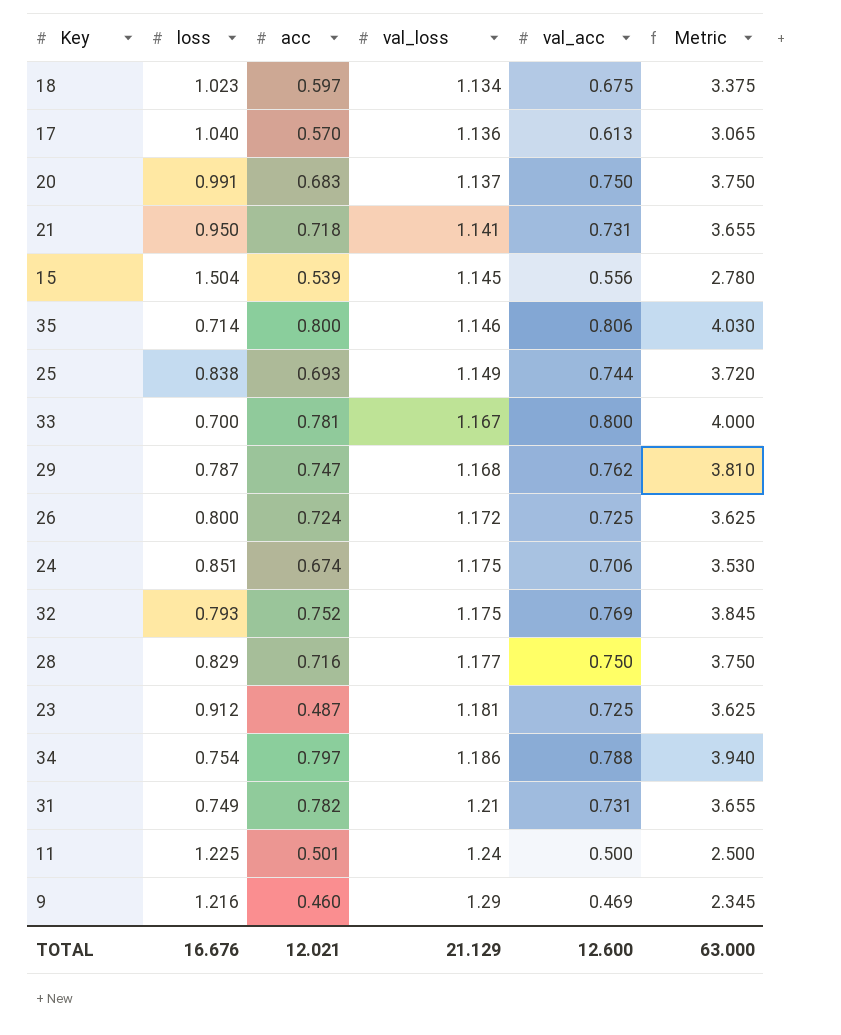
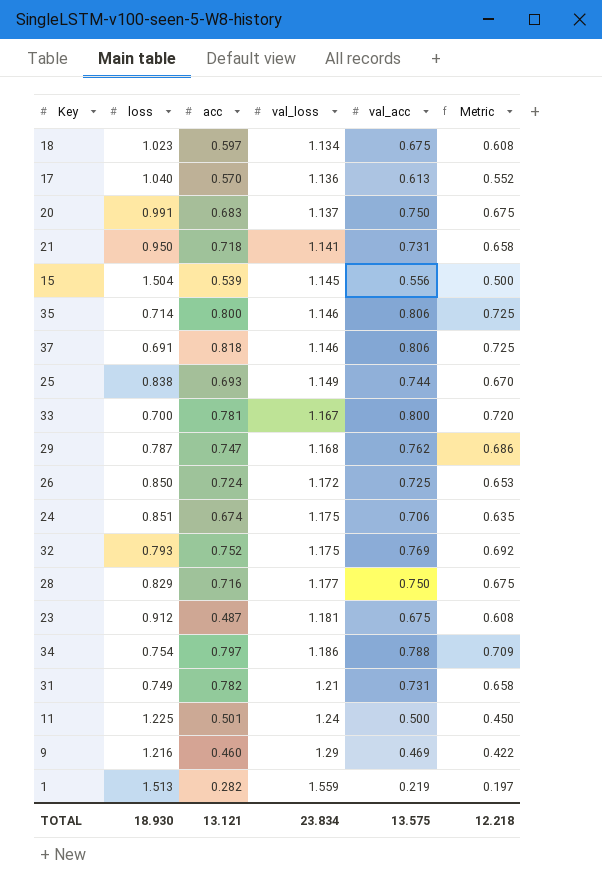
column Metric | formula: [val_acc] * 5 -> [val_acc] * 0.9
row 37: none -> 0.691 | 0.818 | 1.146 | 0.806 | 0.725
26 | loss: 0.800 -> 0.850
23 | val_acc: 0.725 -> 0.675
row 1: none -> 1.513 | 0.282 | 1.559 | 0.219 | 0.197
TOTAL | loss: 16.676 -> 18.930
TOTAL | acc: 12.021 -> 13.121
TOTAL | val_loss: 21.129 -> 23.834
TOTAL | val_acc: 12.600 -> 13.575
TOTAL | Metric: 63.000 -> 12.218

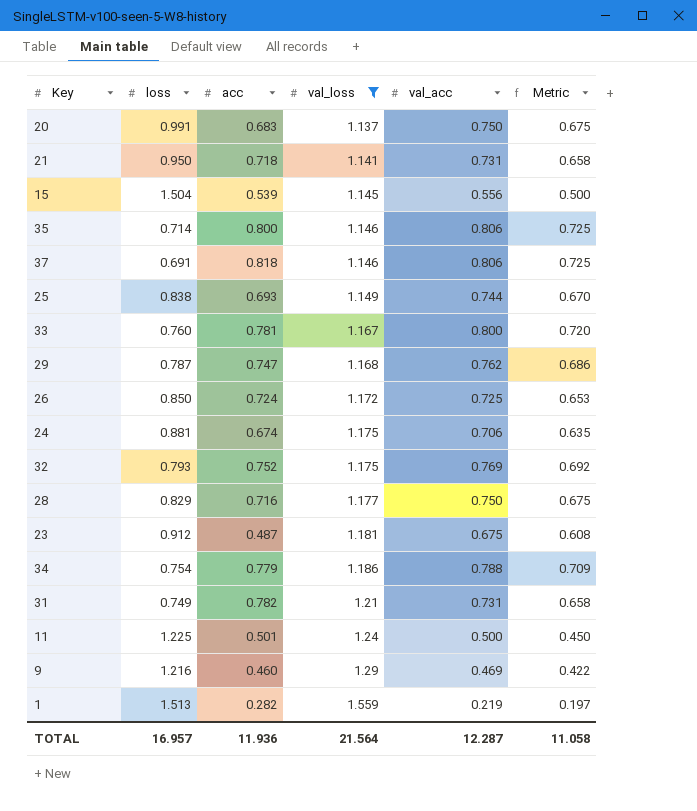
filter: none -> val_loss >= 1.137
33 | loss: 0.700 -> 0.760
24 | loss: 0.851 -> 0.881
34 | acc: 0.797 -> 0.779
TOTAL | loss: 18.930 -> 16.957
TOTAL | acc: 13.121 -> 11.936
TOTAL | val_loss: 23.834 -> 21.564
TOTAL | val_acc: 13.575 -> 12.287
TOTAL | Metric: 12.218 -> 11.058

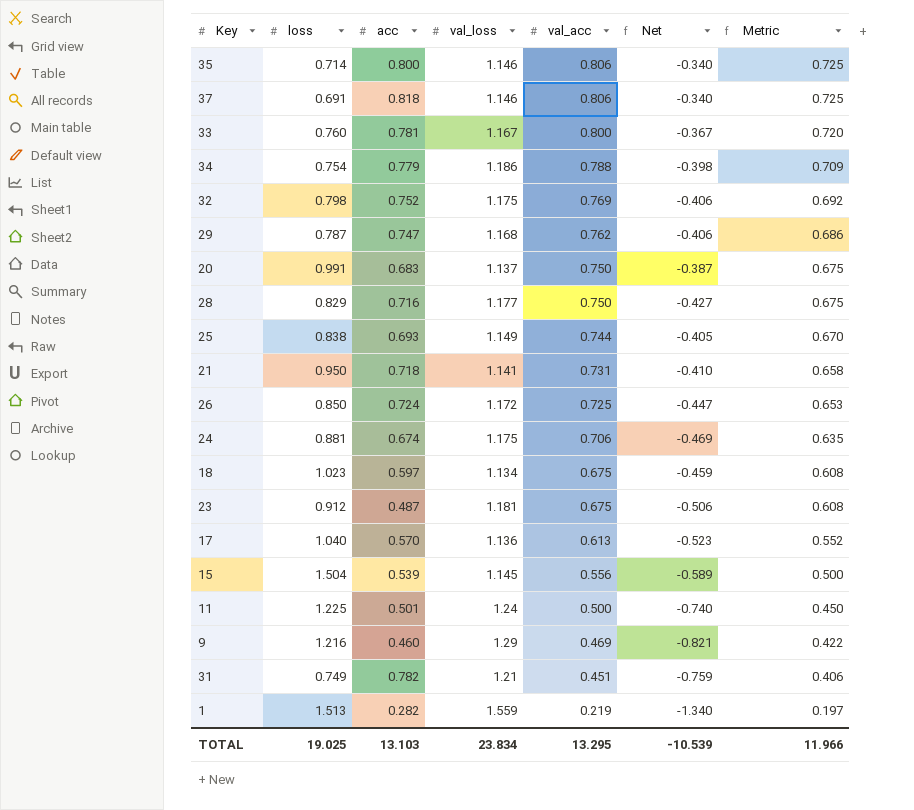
filter: val_loss >= 1.137 -> none
row order: val_loss ascending -> val_acc descending
column Net | formula: none -> [val_acc] - [val_loss]
32 | loss: 0.793 -> 0.798
31 | val_acc: 0.731 -> 0.451
31 | Metric: 0.658 -> 0.406
TOTAL | loss: 16.957 -> 19.025
TOTAL | acc: 11.936 -> 13.103
TOTAL | val_loss: 21.564 -> 23.834
TOTAL | val_acc: 12.287 -> 13.295
TOTAL | Metric: 11.058 -> 11.966

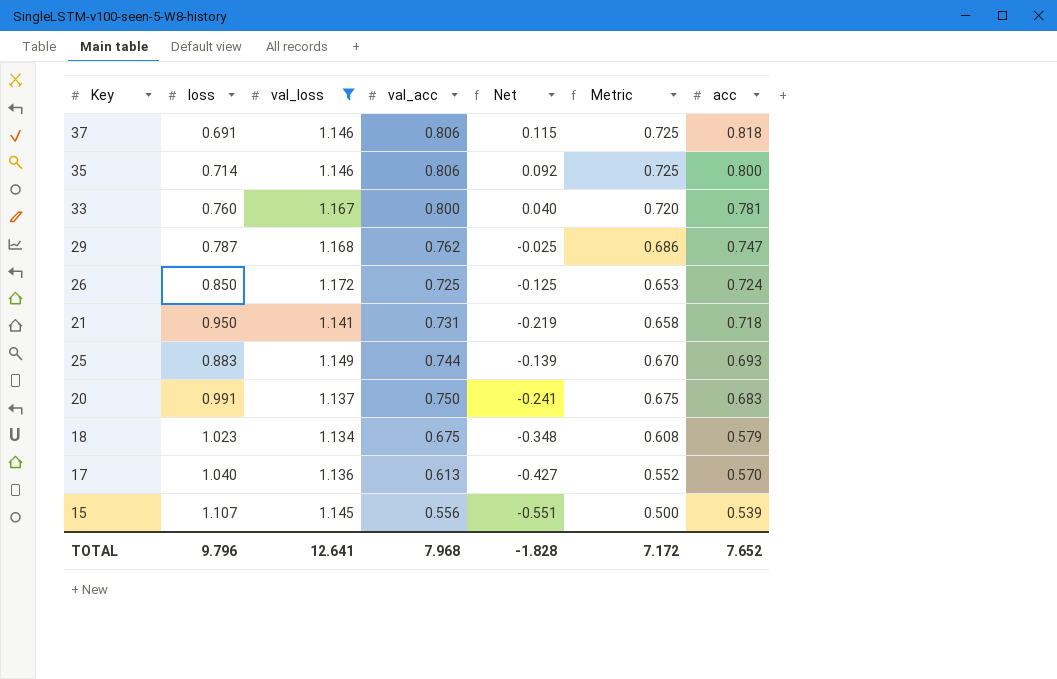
filter: none -> val_loss <= 1.172
row order: val_acc descending -> acc descending
column Net | formula: [val_acc] - [val_loss] -> [val_acc] - [loss]
column acc | position: 3 -> 7
25 | loss: 0.838 -> 0.883
18 | acc: 0.597 -> 0.579
15 | loss: 1.504 -> 1.107
TOTAL | loss: 19.025 -> 9.796
TOTAL | val_loss: 23.834 -> 12.641
TOTAL | val_acc: 13.295 -> 7.968
TOTAL | Net: -10.539 -> -1.828
TOTAL | Metric: 11.966 -> 7.172
TOTAL | acc: 13.103 -> 7.652

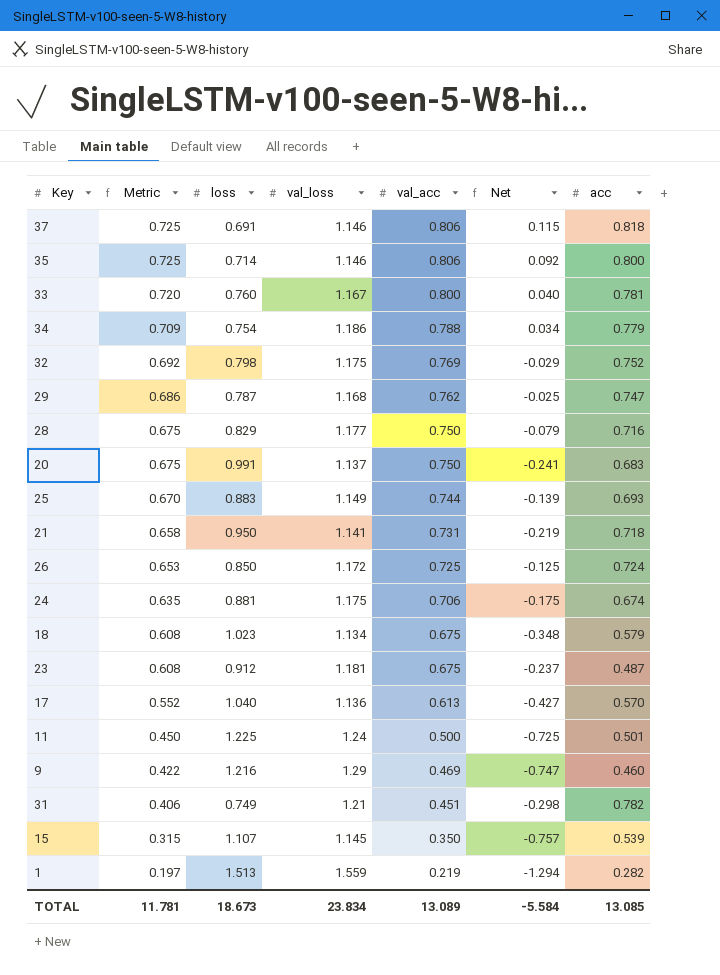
filter: val_loss <= 1.172 -> none
row order: acc descending -> Metric descending
column Metric | position: 6 -> 2
15 | Metric: 0.500 -> 0.315
15 | val_acc: 0.556 -> 0.350
15 | Net: -0.551 -> -0.757
TOTAL | Metric: 7.172 -> 11.781
TOTAL | loss: 9.796 -> 18.673
TOTAL | val_loss: 12.641 -> 23.834
TOTAL | val_acc: 7.968 -> 13.089
TOTAL | Net: -1.828 -> -5.584
TOTAL | acc: 7.652 -> 13.085

